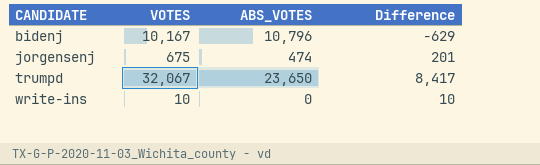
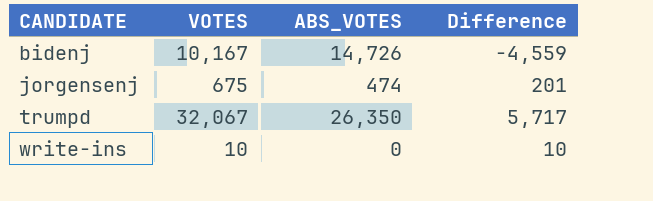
bidenj | ABS_VOTES: 10,796 -> 14,726
bidenj | Difference: -629 -> -4,559
trumpd | ABS_VOTES: 23,650 -> 26,350
trumpd | Difference: 8,417 -> 5,717

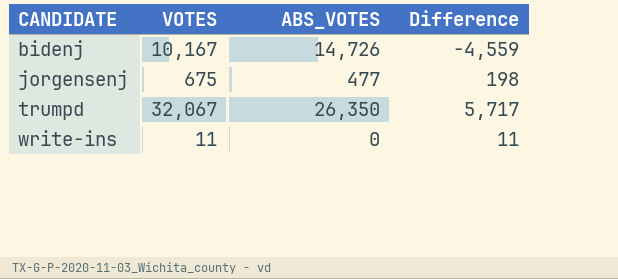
jorgensenj | ABS_VOTES: 474 -> 477
jorgensenj | Difference: 201 -> 198
write-ins | VOTES: 10 -> 11
write-ins | Difference: 10 -> 11

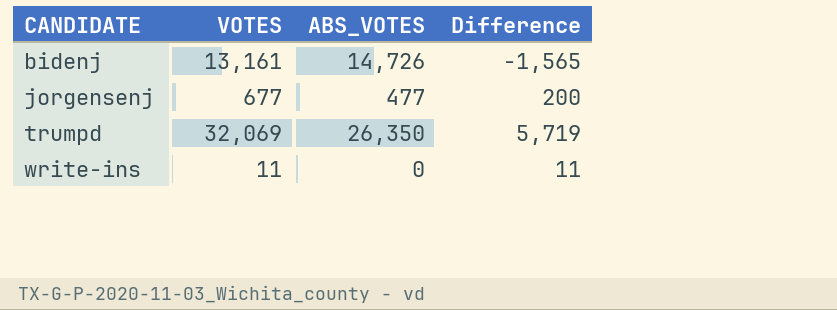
bidenj | VOTES: 10,167 -> 13,161
bidenj | Difference: -4,559 -> -1,565
jorgensenj | VOTES: 675 -> 677
jorgensenj | Difference: 198 -> 200
trumpd | VOTES: 32,067 -> 32,069
trumpd | Difference: 5,717 -> 5,719

